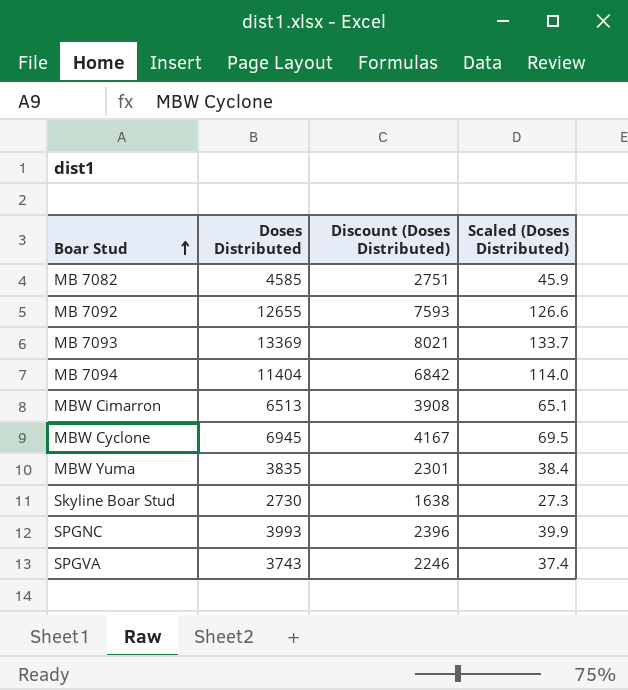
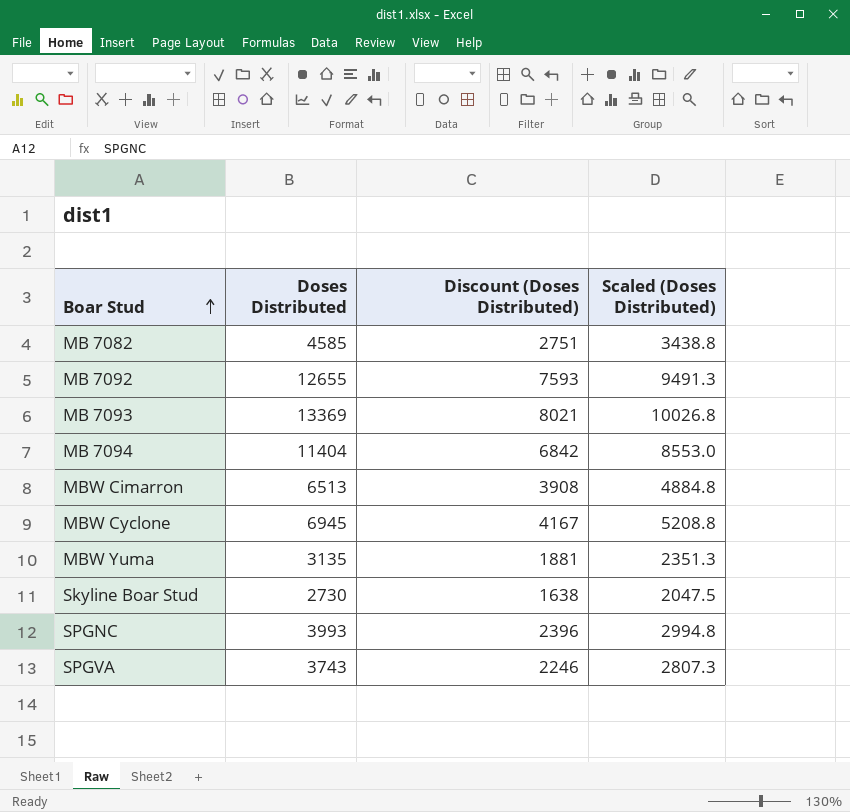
column Scaled (Doses Distributed) | formula: [Doses Distributed] * 0.01 -> [Doses Distributed] * 0.75
MBW Yuma | Doses Distributed: 3835 -> 3135
MBW Yuma | Discount (Doses Distributed): 2301 -> 1881

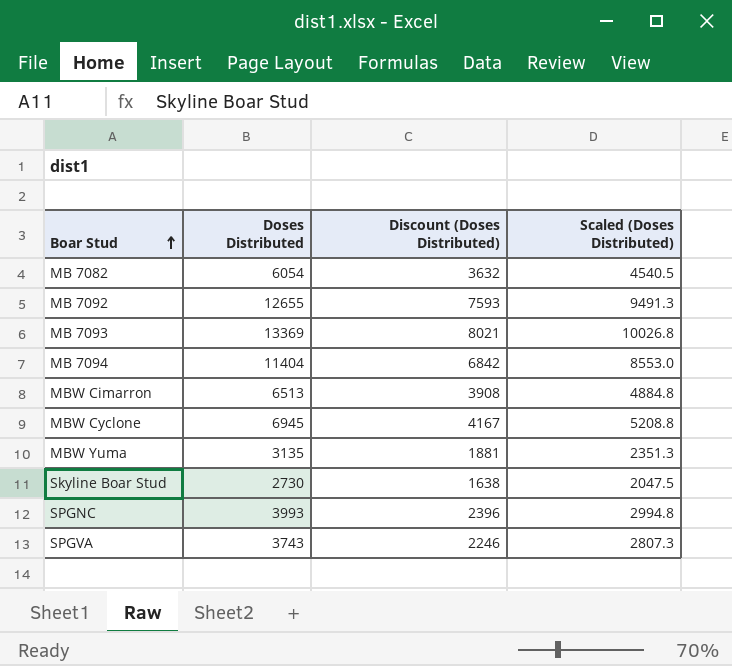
MB 7082 | Doses Distributed: 4585 -> 6054
MB 7082 | Discount (Doses Distributed): 2751 -> 3632
MB 7082 | Scaled (Doses Distributed): 3438.8 -> 4540.5

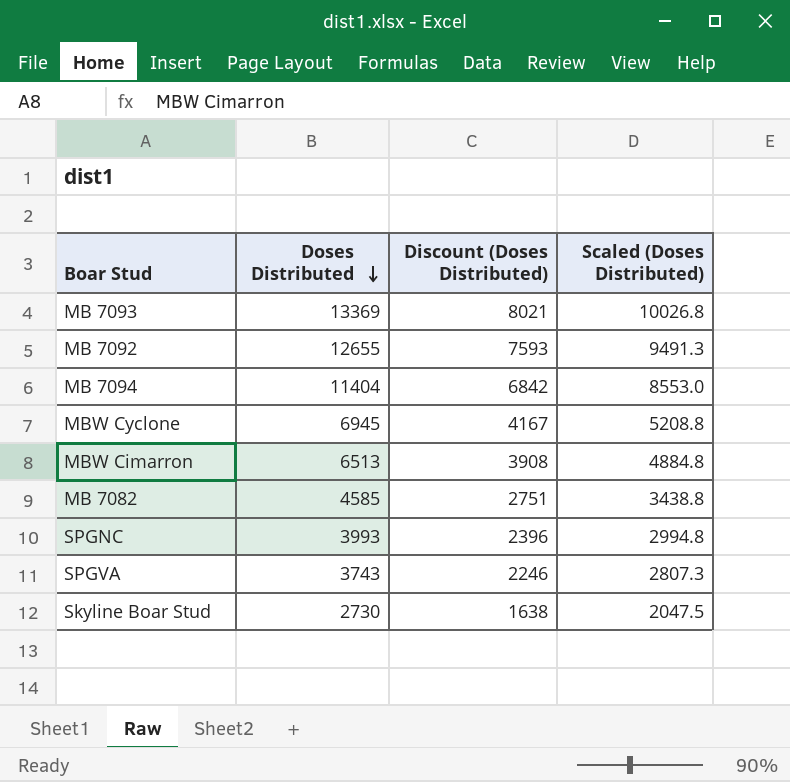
row order: Boar Stud ascending -> Doses Distributed descending
row MBW Yuma: 3135 | 1881 | 2351.3 -> none
MB 7082 | Doses Distributed: 6054 -> 4585
MB 7082 | Discount (Doses Distributed): 3632 -> 2751
MB 7082 | Scaled (Doses Distributed): 4540.5 -> 3438.8

